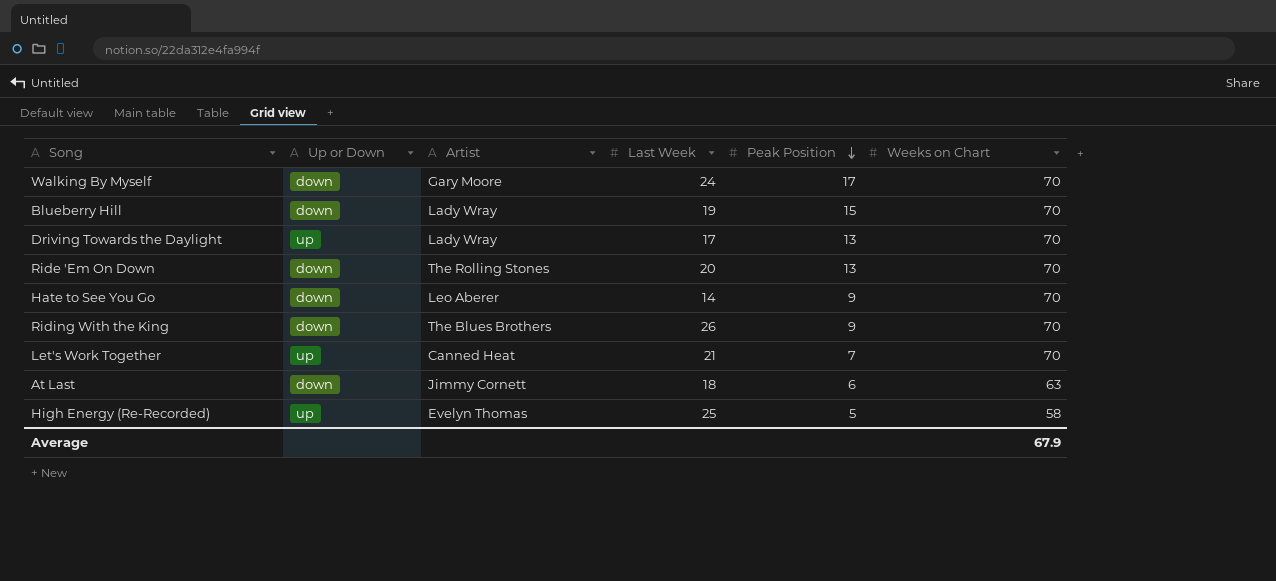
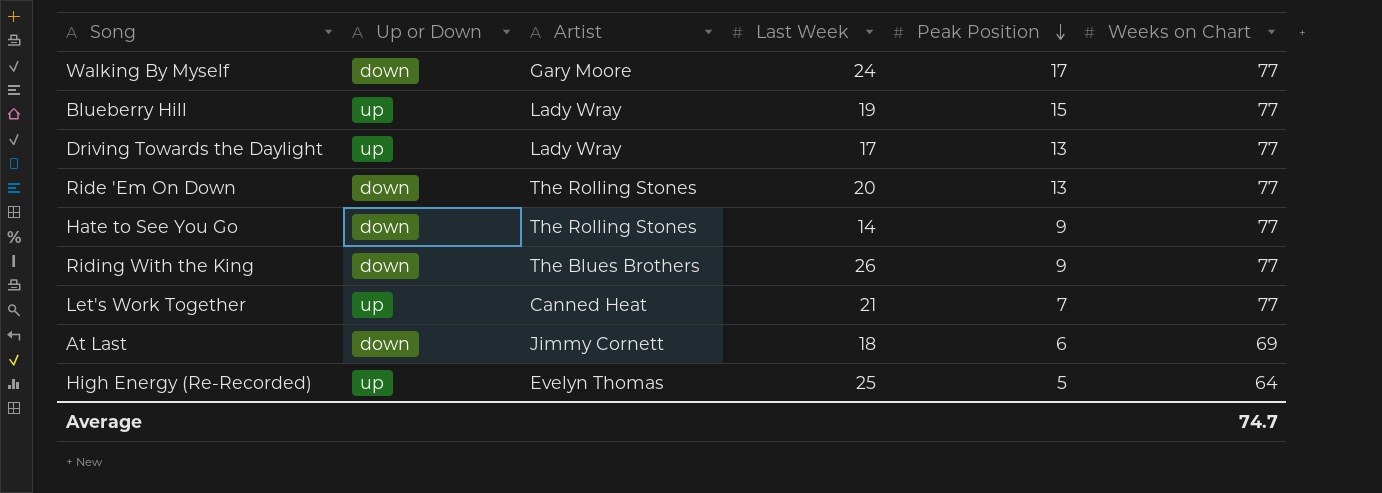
Walking By Myself | Weeks on Chart: 70 -> 77
Blueberry Hill | Up or Down: down -> up
Blueberry Hill | Weeks on Chart: 70 -> 77
Driving Towards the Daylight | Weeks on Chart: 70 -> 77
Ride 'Em On Down | Weeks on Chart: 70 -> 77
Hate to See You Go | Artist: Leo Aberer -> The Rolling Stones
Hate to See You Go | Weeks on Chart: 70 -> 77
Riding With the King | Weeks on Chart: 70 -> 77
Let's Work Together | Weeks on Chart: 70 -> 77
At Last | Weeks on Chart: 63 -> 69
High Energy (Re-Recorded) | Weeks on Chart: 58 -> 64
Average | Weeks on Chart: 67.9 -> 74.7

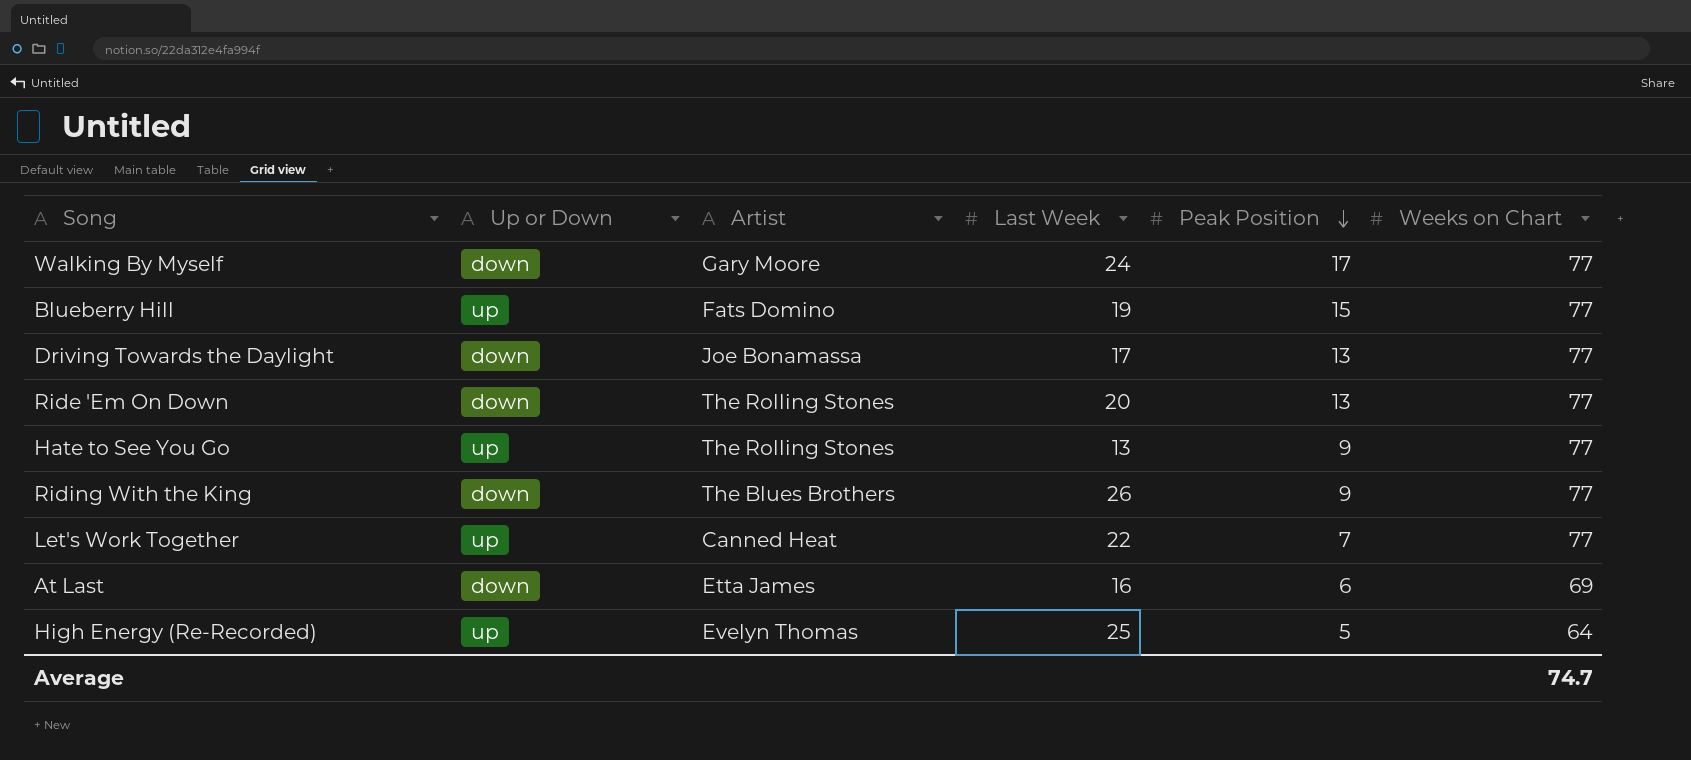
Blueberry Hill | Artist: Lady Wray -> Fats Domino
Driving Towards the Daylight | Up or Down: up -> down
Driving Towards the Daylight | Artist: Lady Wray -> Joe Bonamassa
Hate to See You Go | Up or Down: down -> up
Hate to See You Go | Last Week: 14 -> 13
Let's Work Together | Last Week: 21 -> 22
At Last | Artist: Jimmy Cornett -> Etta James
At Last | Last Week: 18 -> 16

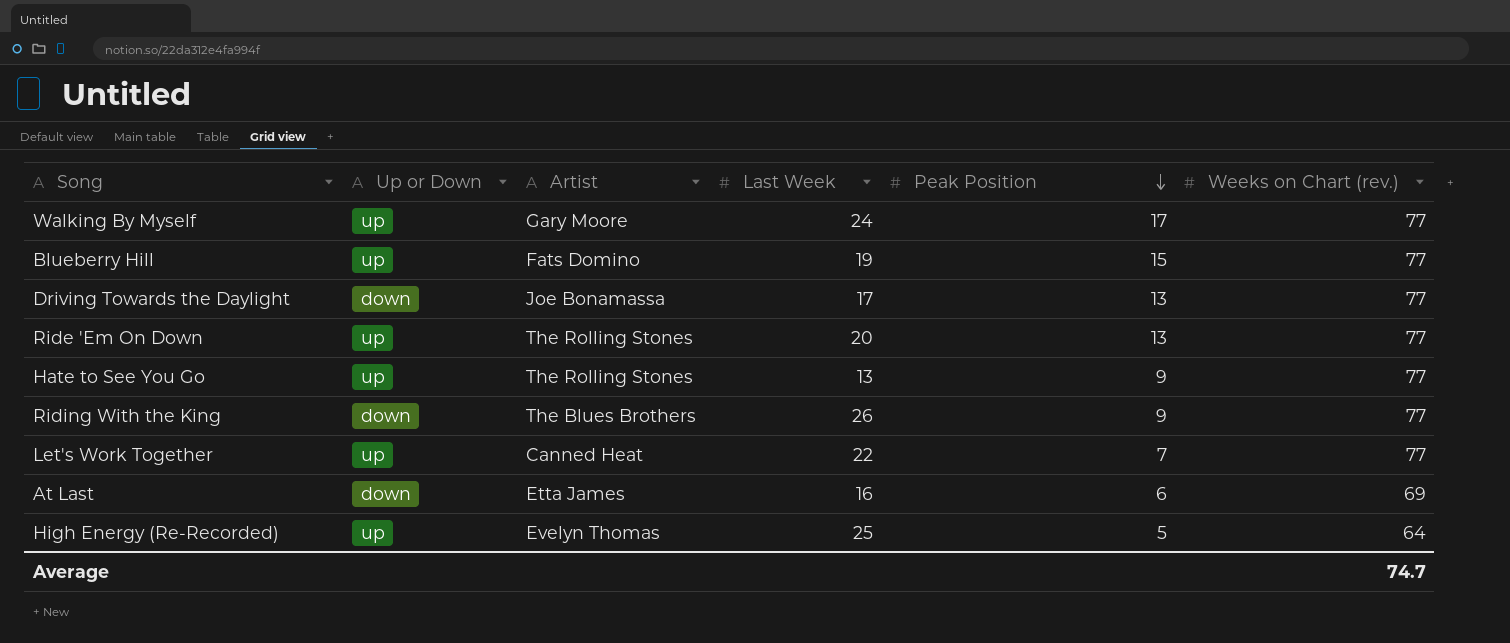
column name: Weeks on Chart -> Weeks on Chart (rev.)
Walking By Myself | Up or Down: down -> up
Ride 'Em On Down | Up or Down: down -> up

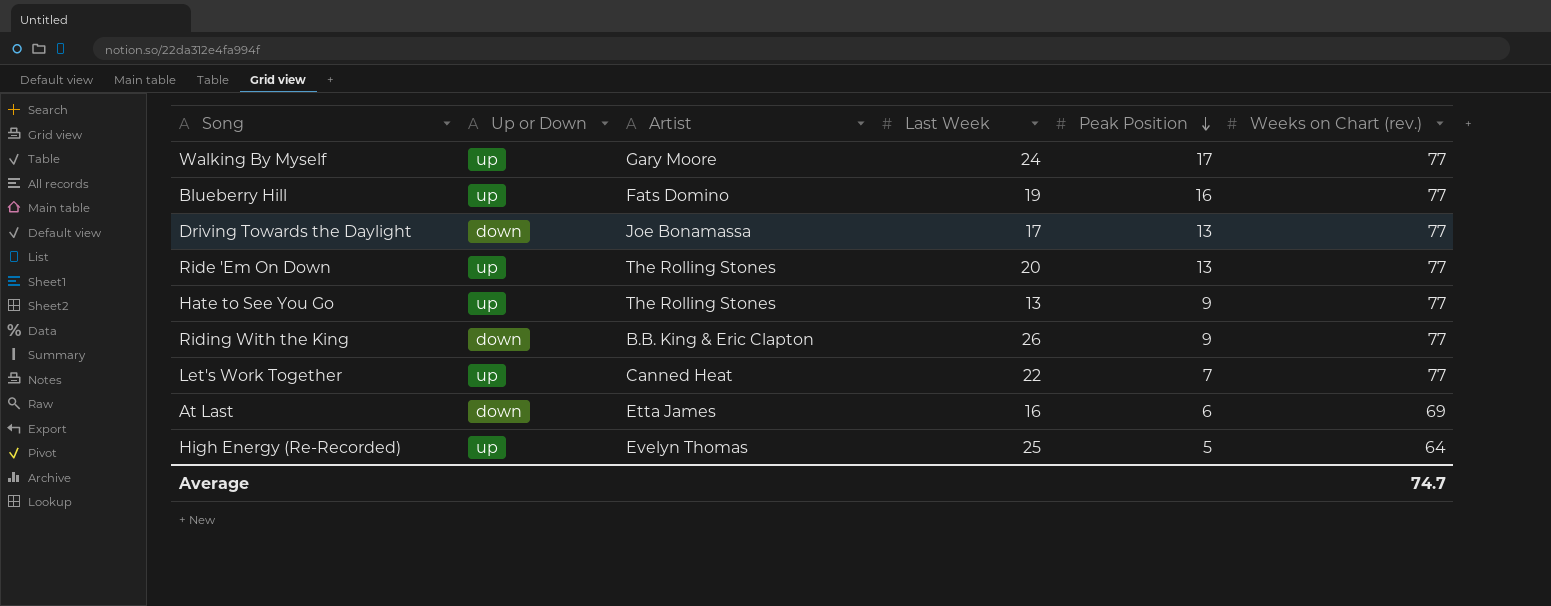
Blueberry Hill | Peak Position: 15 -> 16
Riding With the King | Artist: The Blues Brothers -> B.B. King & Eric Clapton

